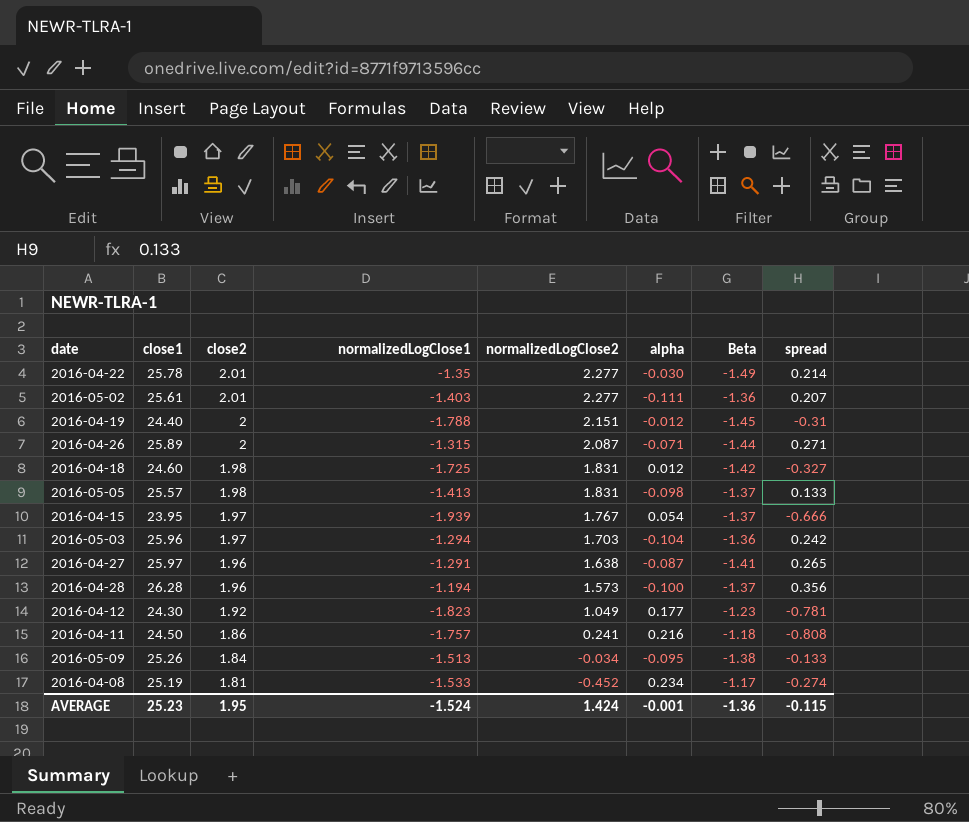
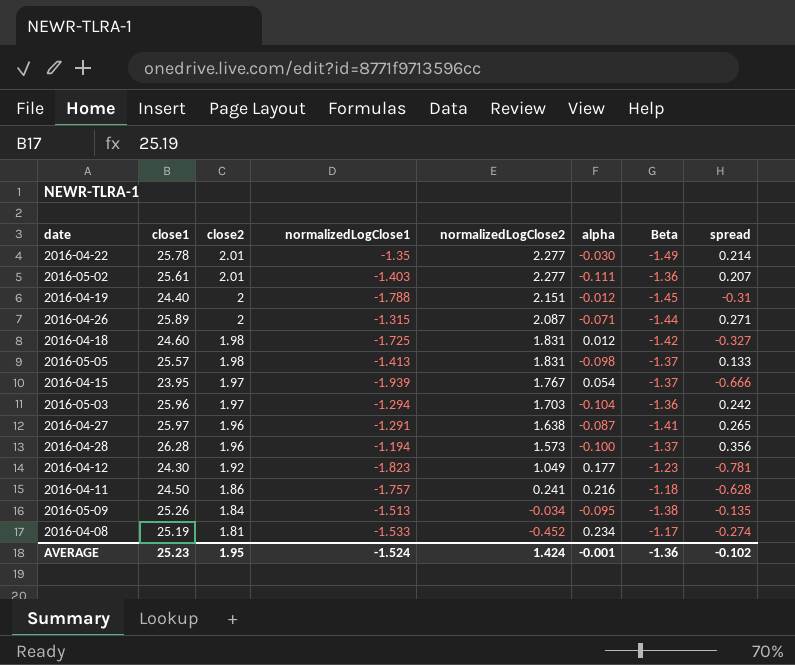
2016-04-11 | spread: -0.808 -> -0.628
2016-05-09 | spread: -0.133 -> -0.135
AVERAGE | spread: -0.115 -> -0.102

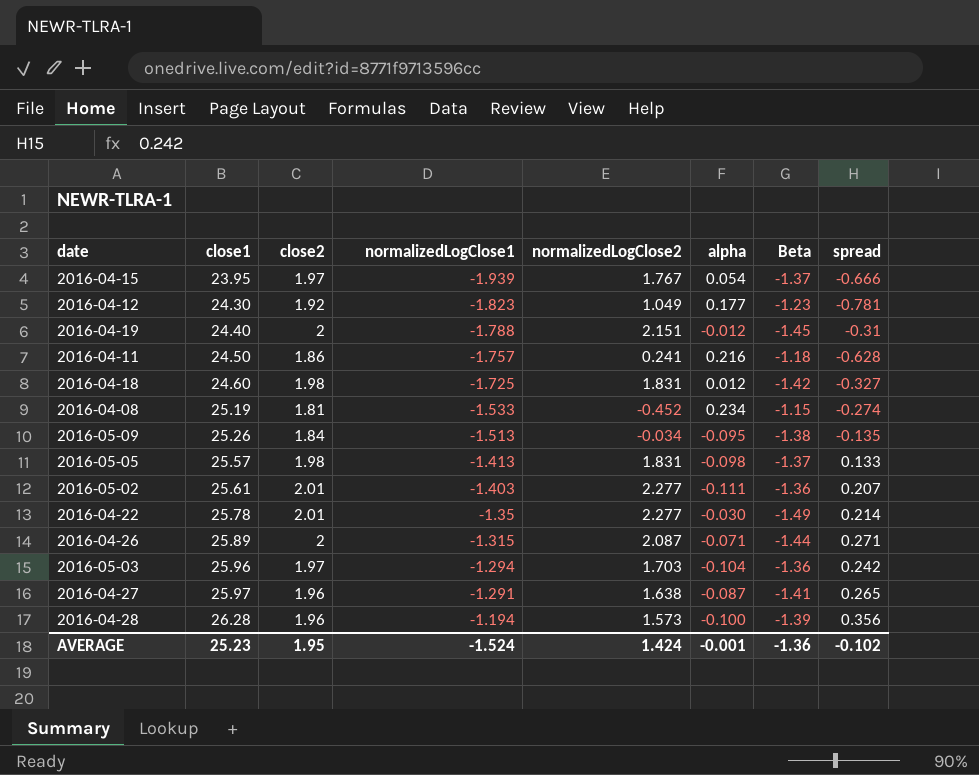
row order: close2 descending -> close1 ascending
2016-04-08 | Beta: -1.17 -> -1.15
2016-04-28 | Beta: -1.37 -> -1.39

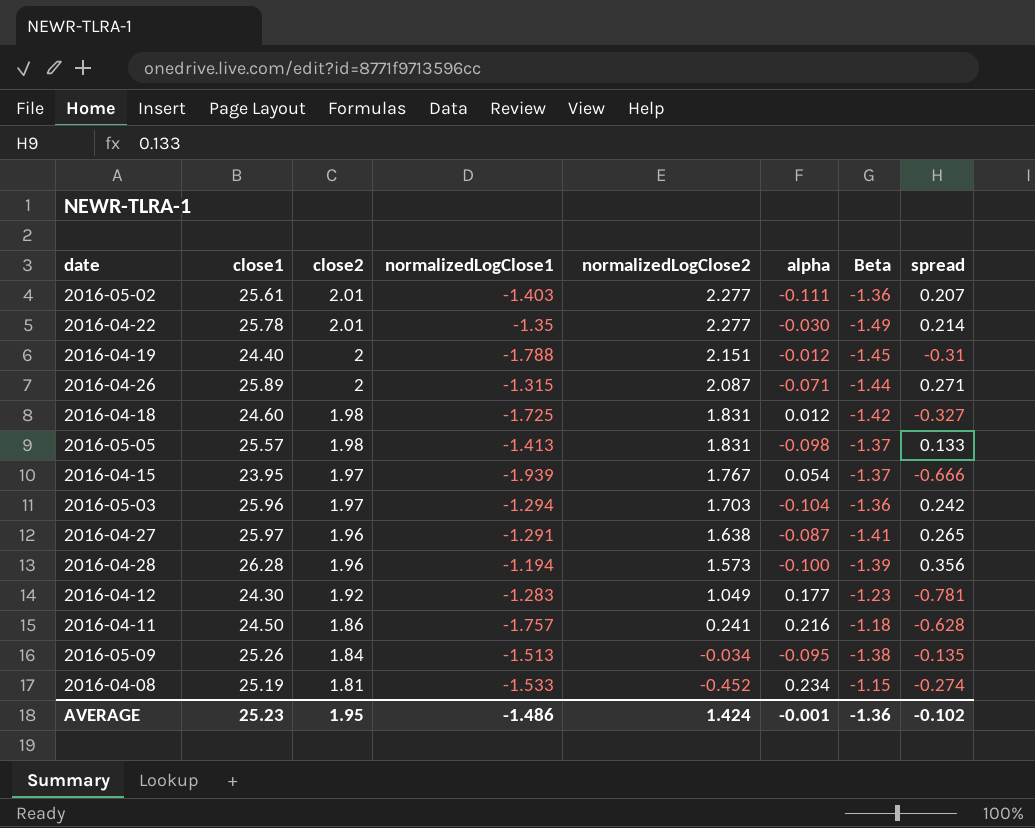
row order: close1 ascending -> close2 descending
2016-04-12 | normalizedLogClose1: -1.823 -> -1.283
AVERAGE | normalizedLogClose1: -1.524 -> -1.486

